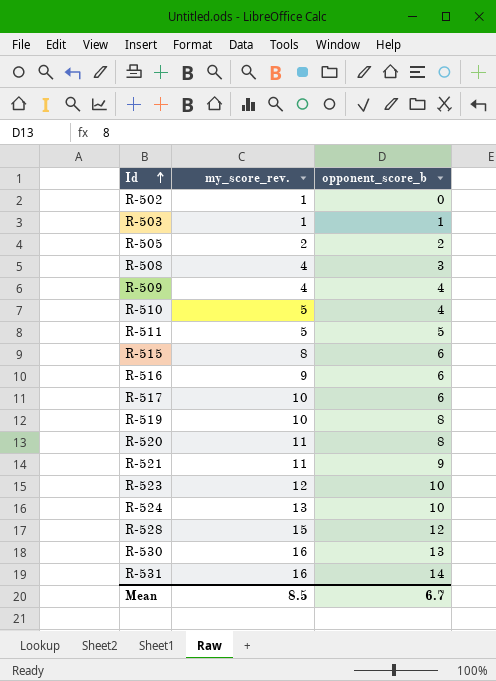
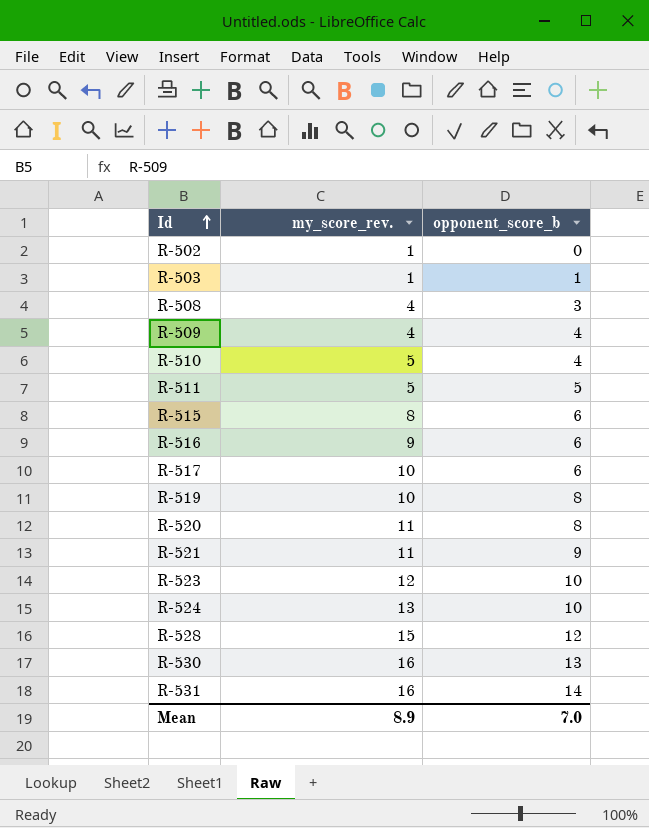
row R-505: 2 | 2 -> none
Mean | my_score_rev.: 8.5 -> 8.9
Mean | opponent_score_b: 6.7 -> 7.0

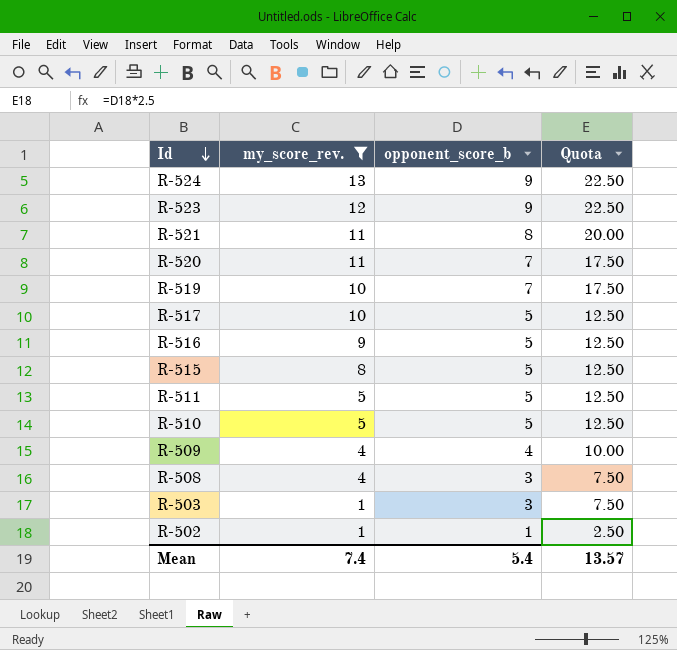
filter: none -> my_score_rev. <= 13
row order: Id ascending -> Id descending
column Quota | formula: none -> [opponent_score_b] * 2.5
R-524 | opponent_score_b: 10 -> 9
R-523 | opponent_score_b: 10 -> 9
R-521 | opponent_score_b: 9 -> 8
R-520 | opponent_score_b: 8 -> 7
R-519 | opponent_score_b: 8 -> 7
R-517 | opponent_score_b: 6 -> 5
R-516 | opponent_score_b: 6 -> 5
R-515 | opponent_score_b: 6 -> 5
R-510 | opponent_score_b: 4 -> 5
R-503 | opponent_score_b: 1 -> 3
R-502 | opponent_score_b: 0 -> 1
Mean | my_score_rev.: 8.9 -> 7.4
Mean | opponent_score_b: 7.0 -> 5.4

